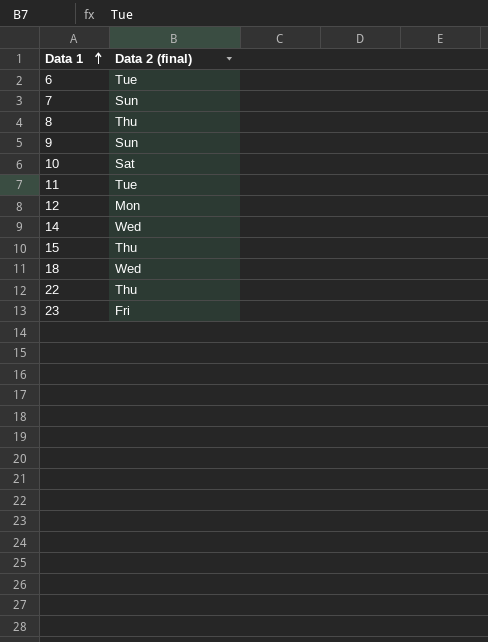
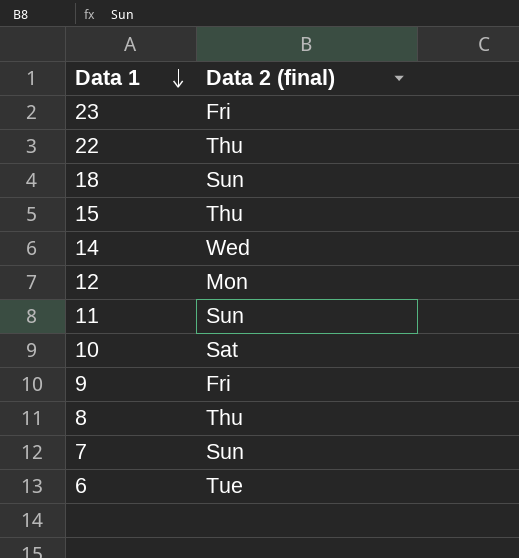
row order: Data 1 ascending -> Data 1 descending
18 | Data 2 (final): Wed -> Sun
11 | Data 2 (final): Tue -> Sun
9 | Data 2 (final): Sun -> Fri

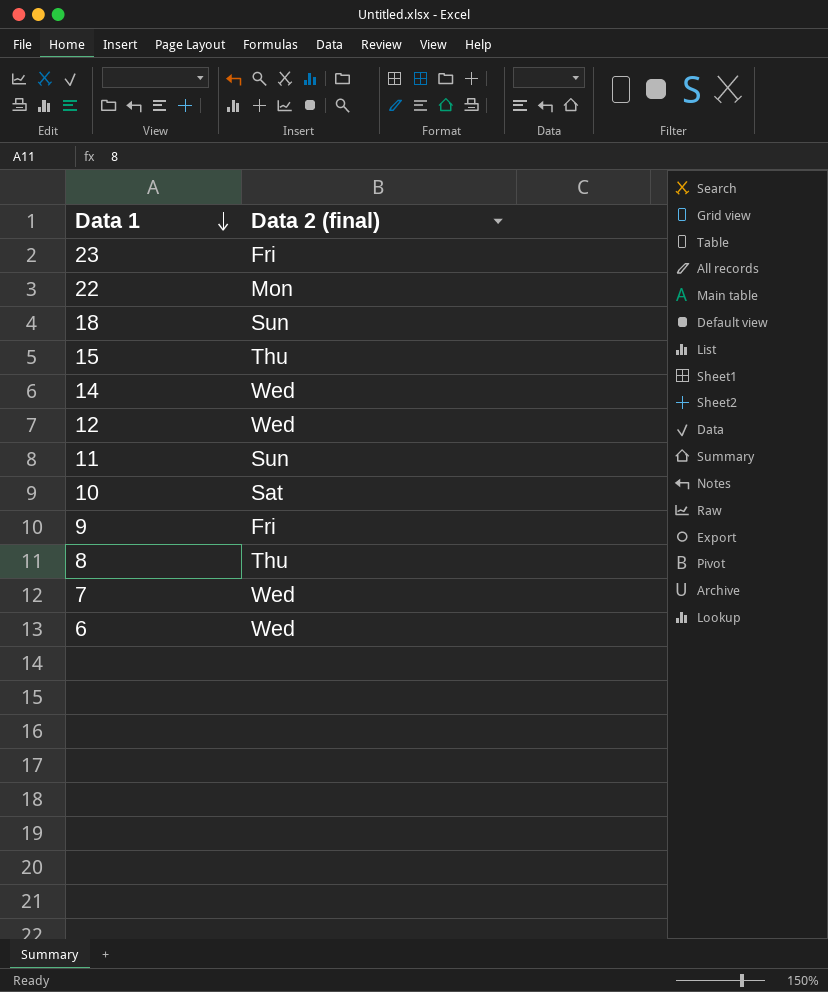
22 | Data 2 (final): Thu -> Mon
12 | Data 2 (final): Mon -> Wed
7 | Data 2 (final): Sun -> Wed
6 | Data 2 (final): Tue -> Wed

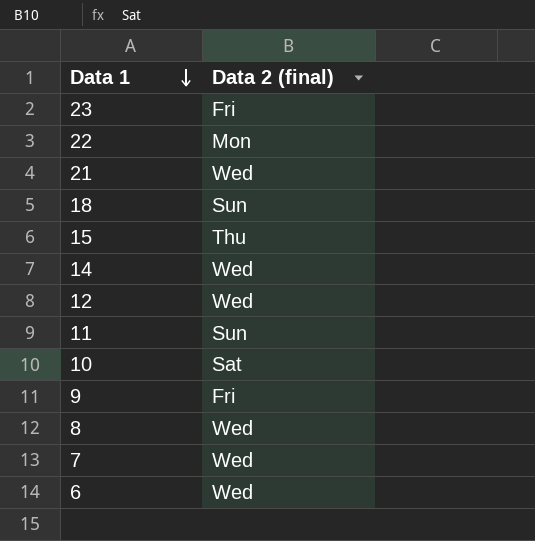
row 21: none -> Wed
8 | Data 2 (final): Thu -> Wed

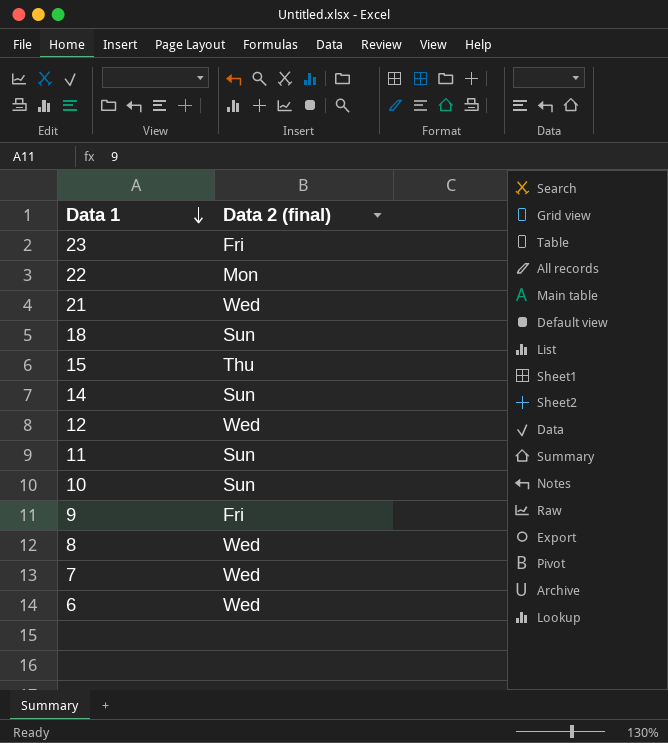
14 | Data 2 (final): Wed -> Sun
10 | Data 2 (final): Sat -> Sun

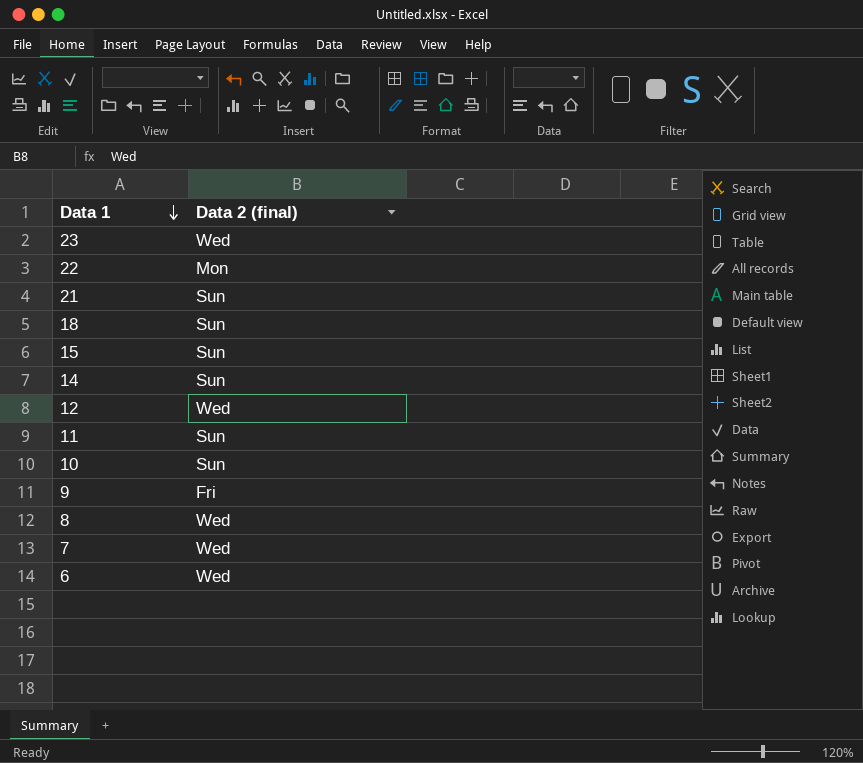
23 | Data 2 (final): Fri -> Wed
21 | Data 2 (final): Wed -> Sun
15 | Data 2 (final): Thu -> Sun

